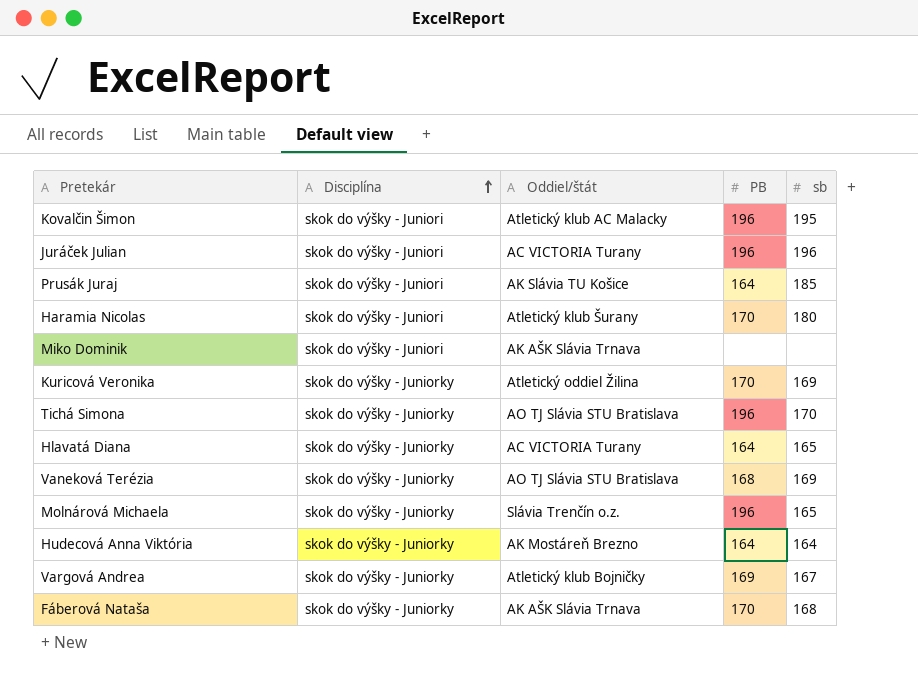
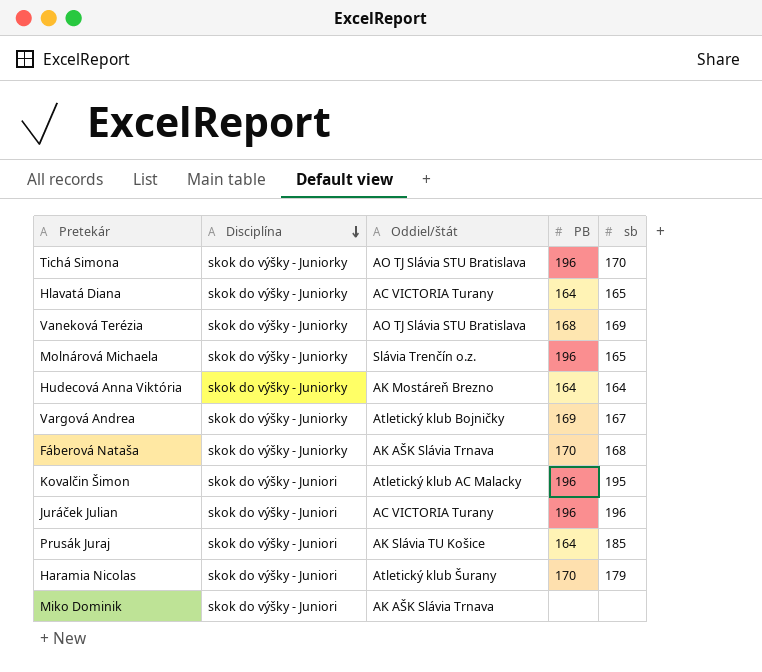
row order: Disciplína ascending -> Disciplína descending
row Kuricová Veronika: skok do výšky - Juniorky | Atletický oddiel Žilina | 170 | 169 -> none
Haramia Nicolas | sb: 180 -> 179

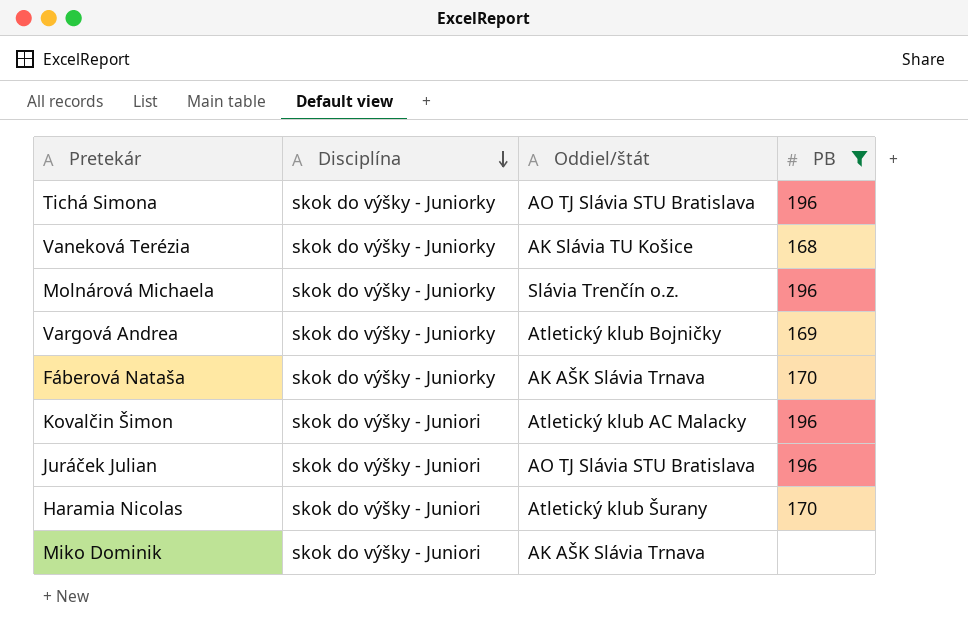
filter: none -> PB != 164
column sb | position: 5 -> none
Vaneková Terézia | Oddiel/štát: AO TJ Slávia STU Bratislava -> AK Slávia TU Košice
Juráček Julian | Oddiel/štát: AC VICTORIA Turany -> AO TJ Slávia STU Bratislava

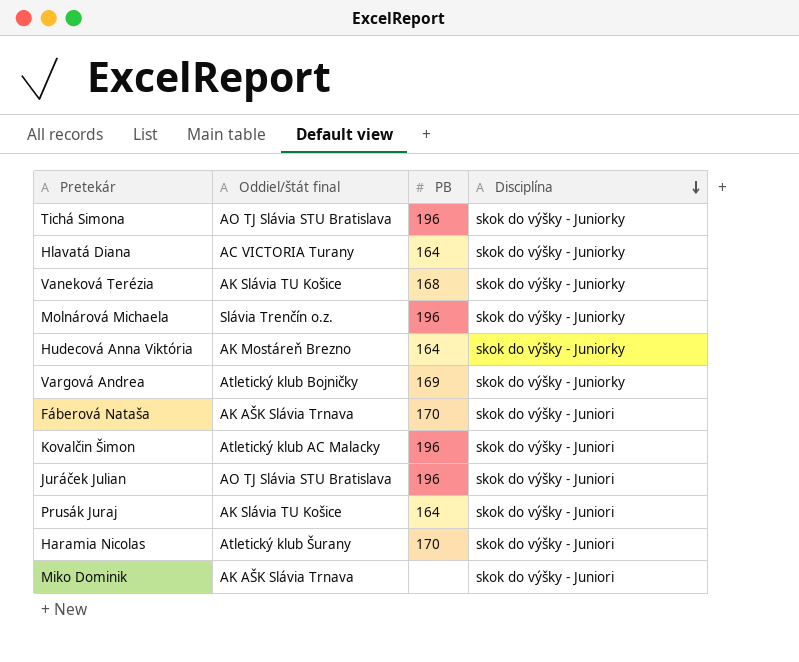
filter: PB != 164 -> none
column name: Oddiel/štát -> Oddiel/štát final
column Disciplína | position: 2 -> 4
Fáberová Nataša | Disciplína: skok do výšky - Juniorky -> skok do výšky - Juniori

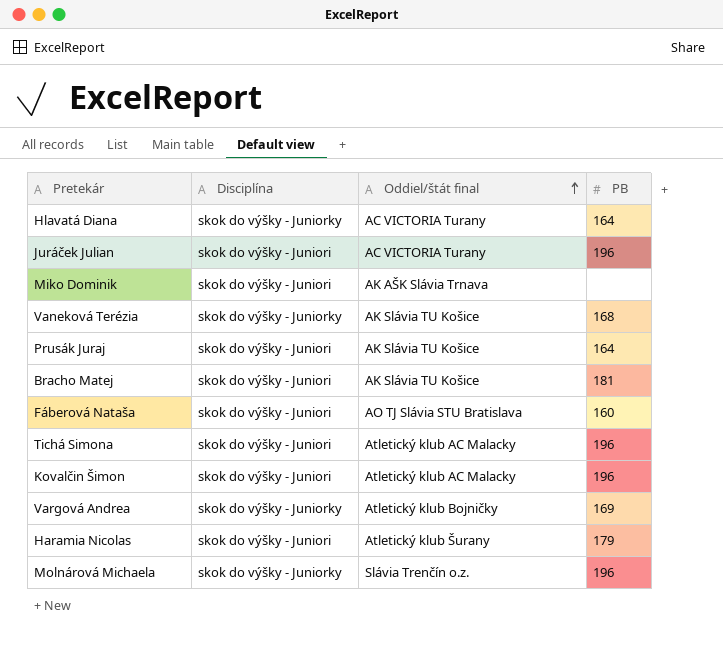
row order: Disciplína descending -> Oddiel/štát final ascending
column Disciplína | position: 4 -> 2
row Hudecová Anna Viktória: AK Mostáreň Brezno | 164 | skok do výšky - Juniorky -> none
Juráček Julian | Oddiel/štát final: AO TJ Slávia STU Bratislava -> AC VICTORIA Turany
row Bracho Matej: none -> skok do výšky - Juniori | AK Slávia TU Košice | 181
Fáberová Nataša | Oddiel/štát final: AK AŠK Slávia Trnava -> AO TJ Slávia STU Bratislava
Fáberová Nataša | PB: 170 -> 160
Tichá Simona | Disciplína: skok do výšky - Juniorky -> skok do výšky - Juniori
Tichá Simona | Oddiel/štát final: AO TJ Slávia STU Bratislava -> Atletický klub AC Malacky
Haramia Nicolas | PB: 170 -> 179

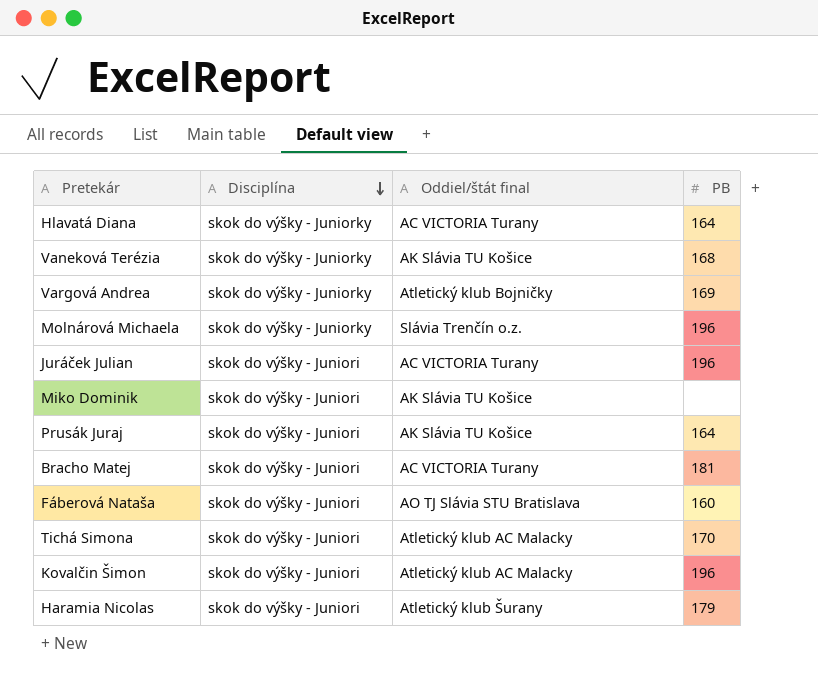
row order: Oddiel/štát final ascending -> Disciplína descending
Miko Dominik | Oddiel/štát final: AK AŠK Slávia Trnava -> AK Slávia TU Košice
Bracho Matej | Oddiel/štát final: AK Slávia TU Košice -> AC VICTORIA Turany
Tichá Simona | PB: 196 -> 170

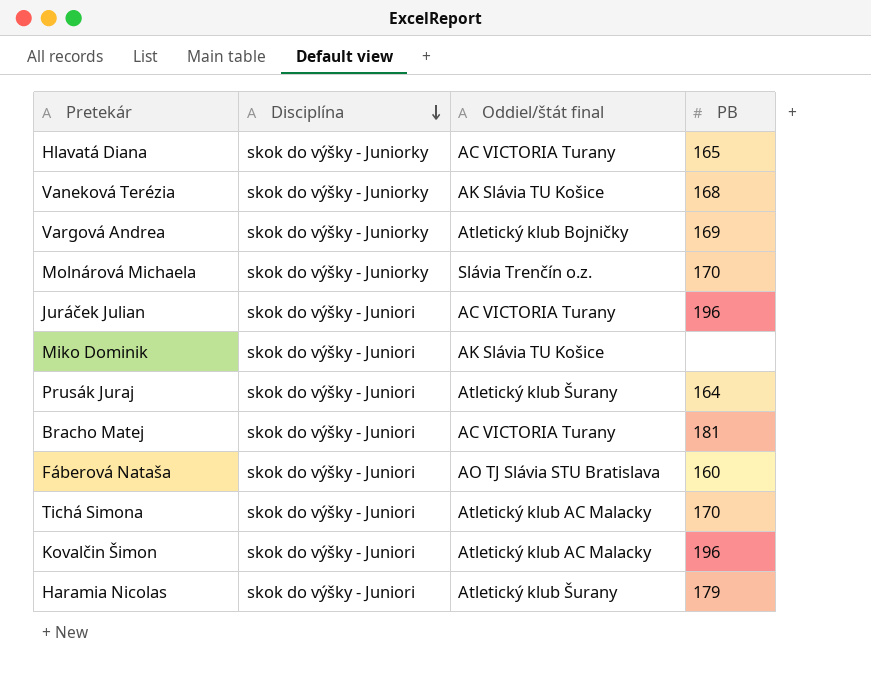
Hlavatá Diana | PB: 164 -> 165
Molnárová Michaela | PB: 196 -> 170
Prusák Juraj | Oddiel/štát final: AK Slávia TU Košice -> Atletický klub Šurany

